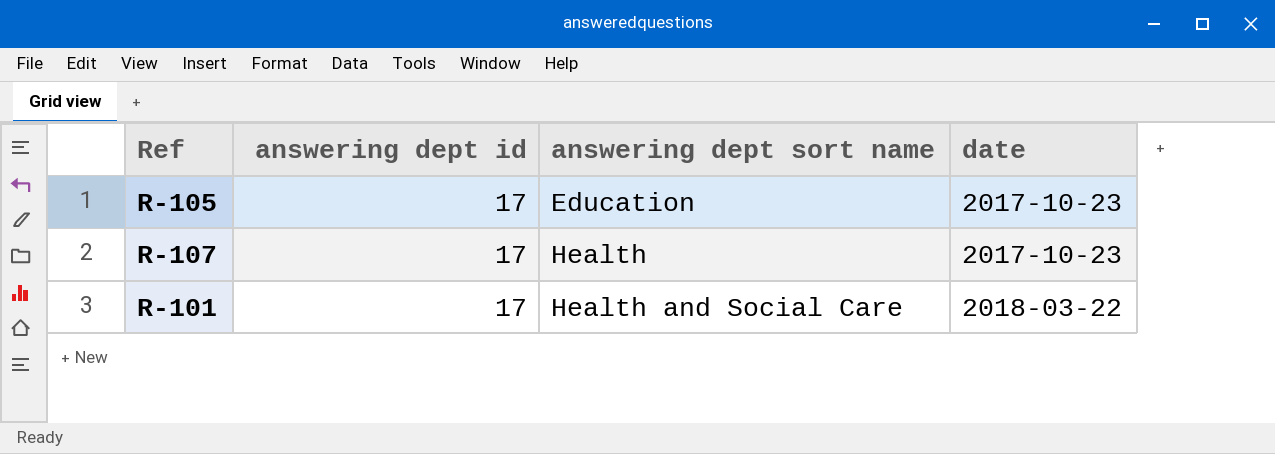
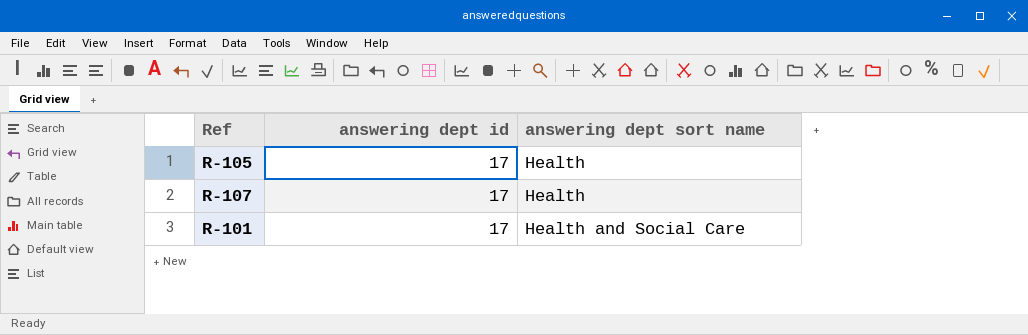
column date | position: 4 -> none
R-105 | answering dept sort name: Education -> Health

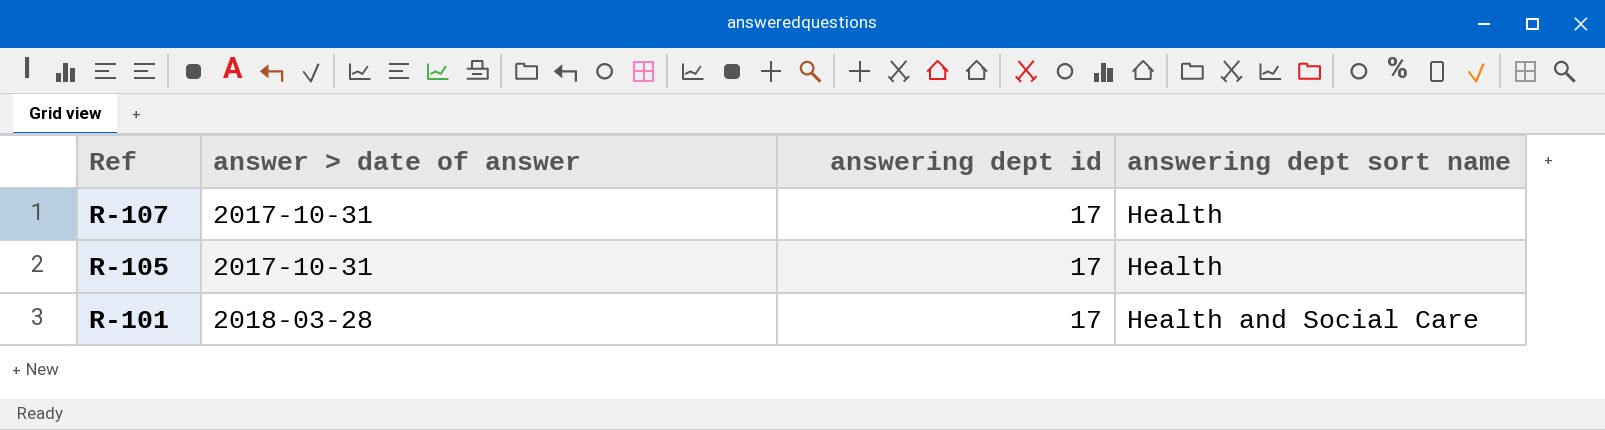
row order: answering dept sort name ascending -> Ref descending
column answer > date of answer | position: none -> 2

